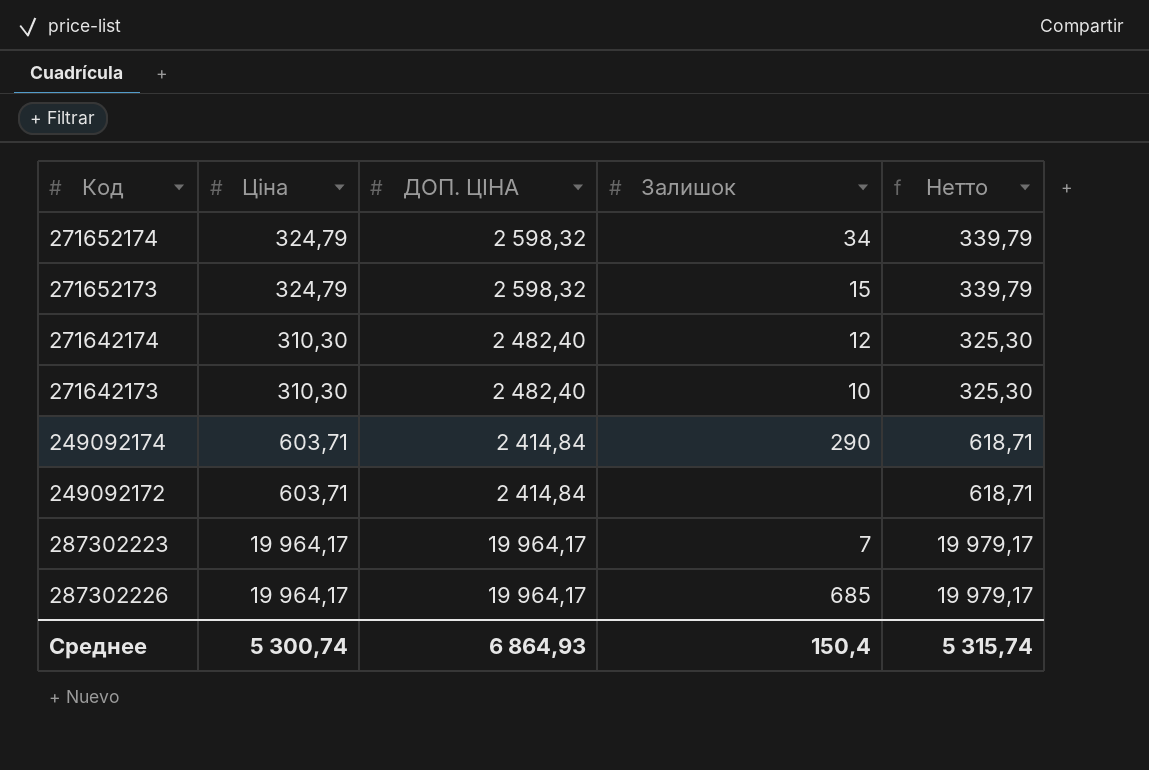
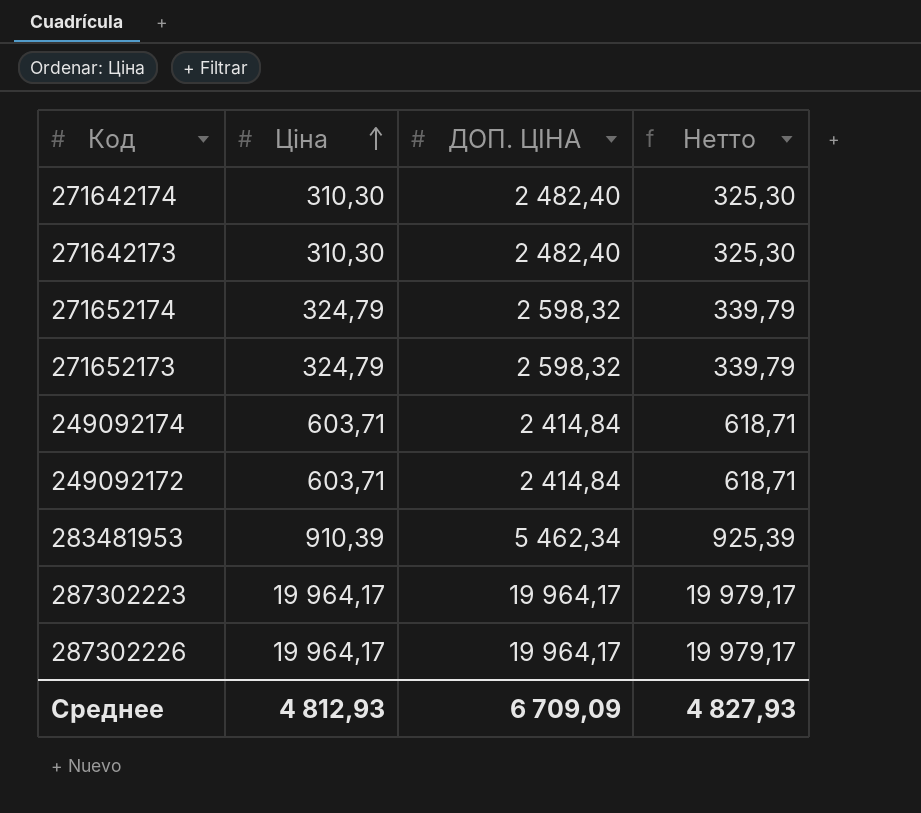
row order: none -> Ціна ascending
column Залишок | position: 4 -> none
row 283481953: none -> 910,39 | 5 462,34 | 925,39
Среднее | Ціна: 5 300,74 -> 4 812,93
Среднее | ДОП. ЦІНА: 6 864,93 -> 6 709,09
Среднее | Нетто: 5 315,74 -> 4 827,93

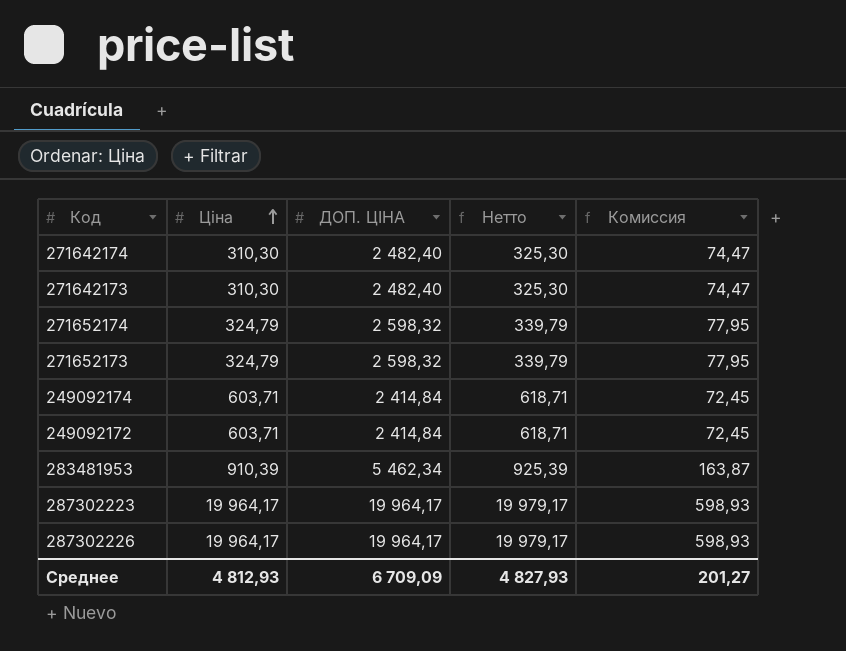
column Комиссия | formula: none -> [ДОП. ЦІНА] * 0,03

